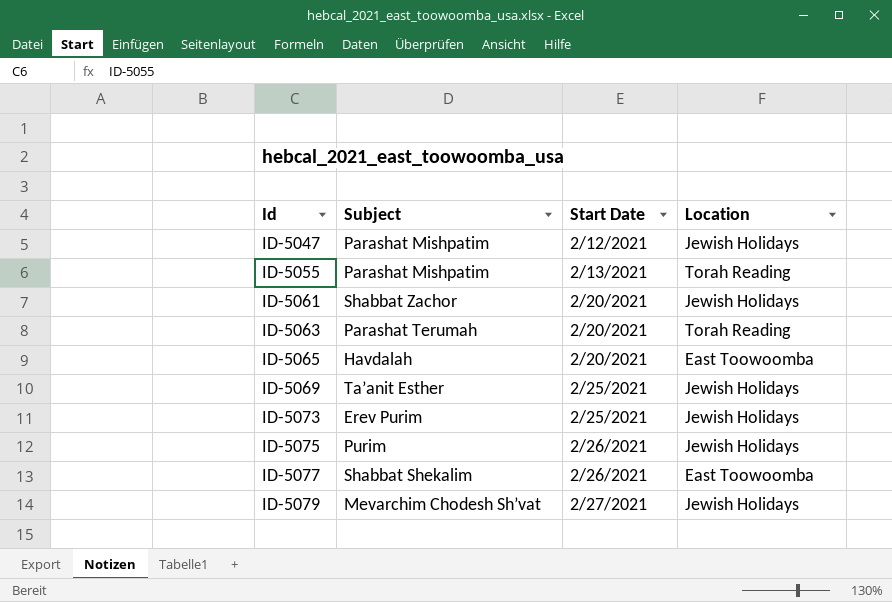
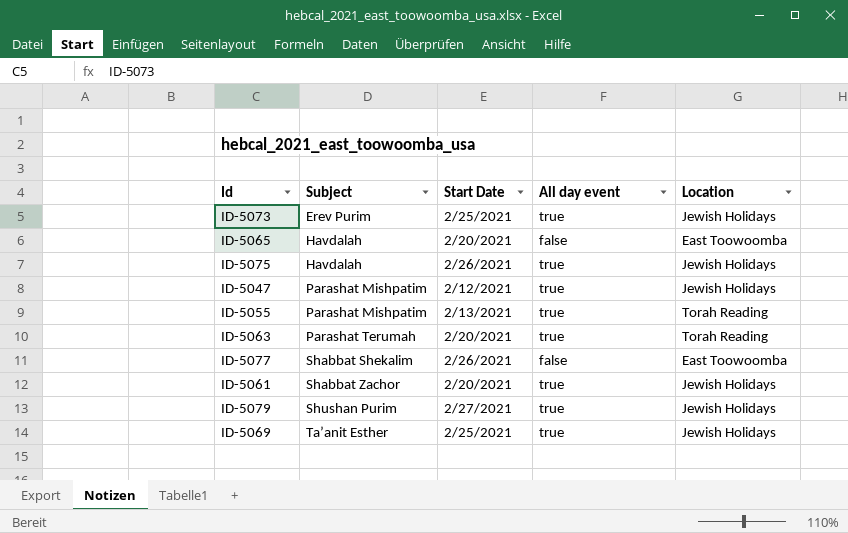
row order: Id ascending -> Subject ascending
column All day event | position: none -> 4
ID-5075 | Subject: Purim -> Havdalah
ID-5079 | Subject: Mevarchim Chodesh Sh’vat -> Shushan Purim

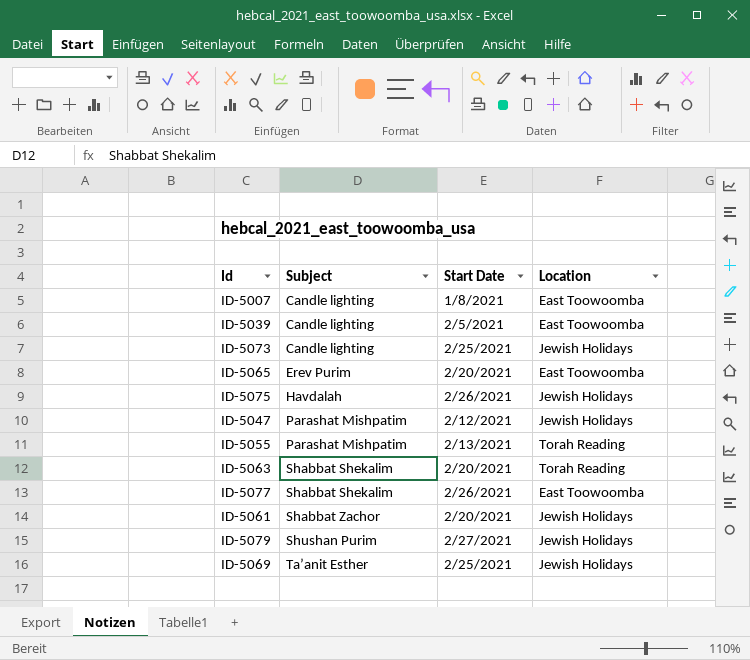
column All day event | position: 4 -> none
row ID-5007: none -> Candle lighting | 1/8/2021 | East Toowoomba
row ID-5039: none -> Candle lighting | 2/5/2021 | East Toowoomba
ID-5073 | Subject: Erev Purim -> Candle lighting
ID-5065 | Subject: Havdalah -> Erev Purim
ID-5063 | Subject: Parashat Terumah -> Shabbat Shekalim

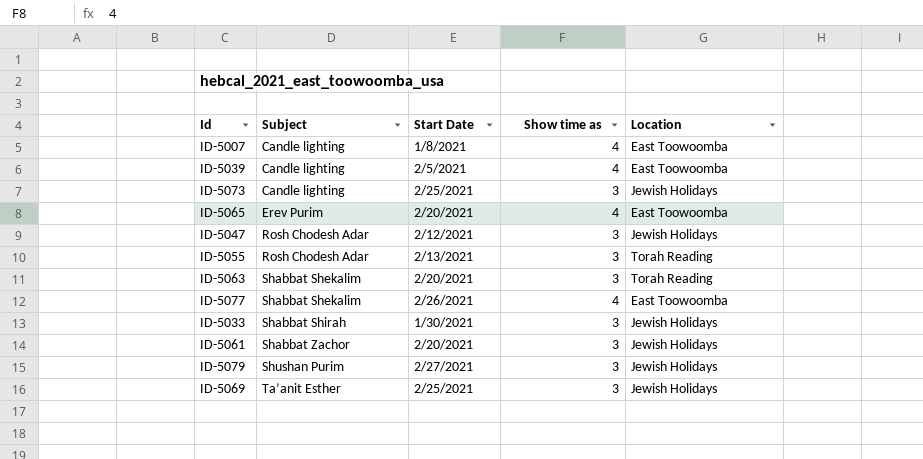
column Show time as | position: none -> 4
row ID-5075: Havdalah | 2/26/2021 | Jewish Holidays -> none
ID-5047 | Subject: Parashat Mishpatim -> Rosh Chodesh Adar
ID-5055 | Subject: Parashat Mishpatim -> Rosh Chodesh Adar
row ID-5033: none -> Shabbat Shirah | 1/30/2021 | 3 | Jewish Holidays

